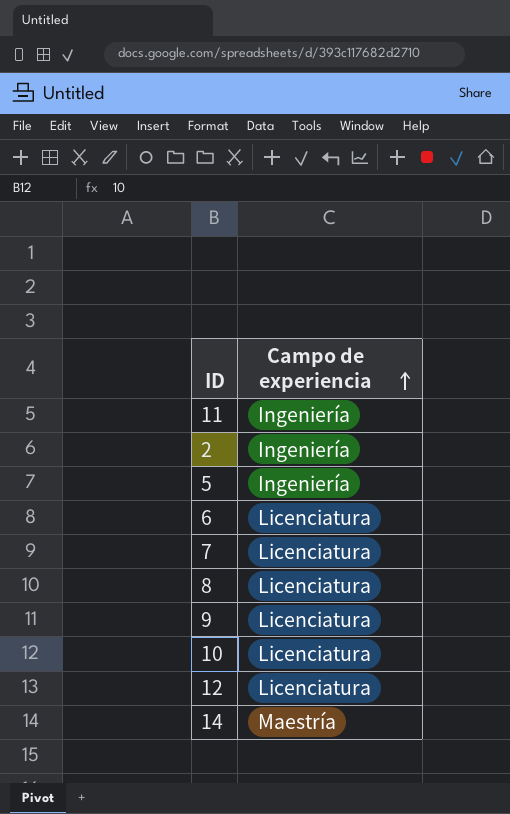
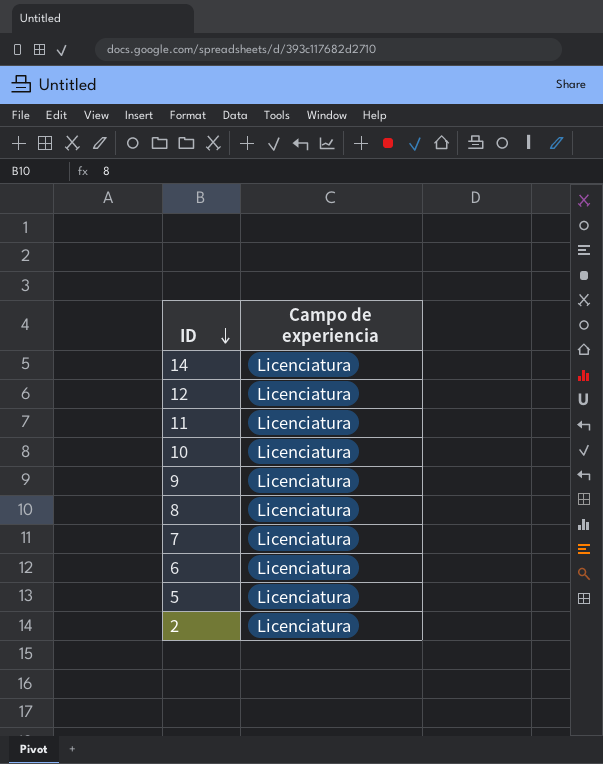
row order: Campo de experiencia ascending -> ID descending
14 | Campo de experiencia: Maestría -> Licenciatura
11 | Campo de experiencia: Ingeniería -> Licenciatura
5 | Campo de experiencia: Ingeniería -> Licenciatura
2 | Campo de experiencia: Ingeniería -> Licenciatura

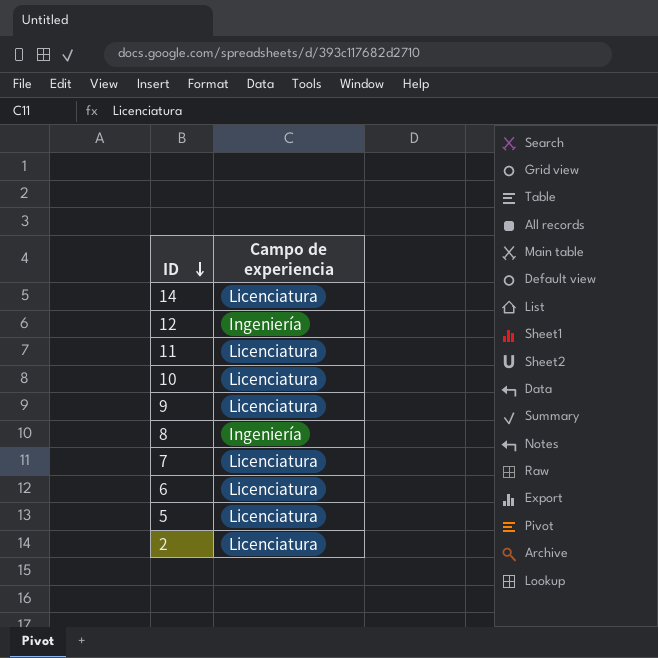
12 | Campo de experiencia: Licenciatura -> Ingeniería
8 | Campo de experiencia: Licenciatura -> Ingeniería

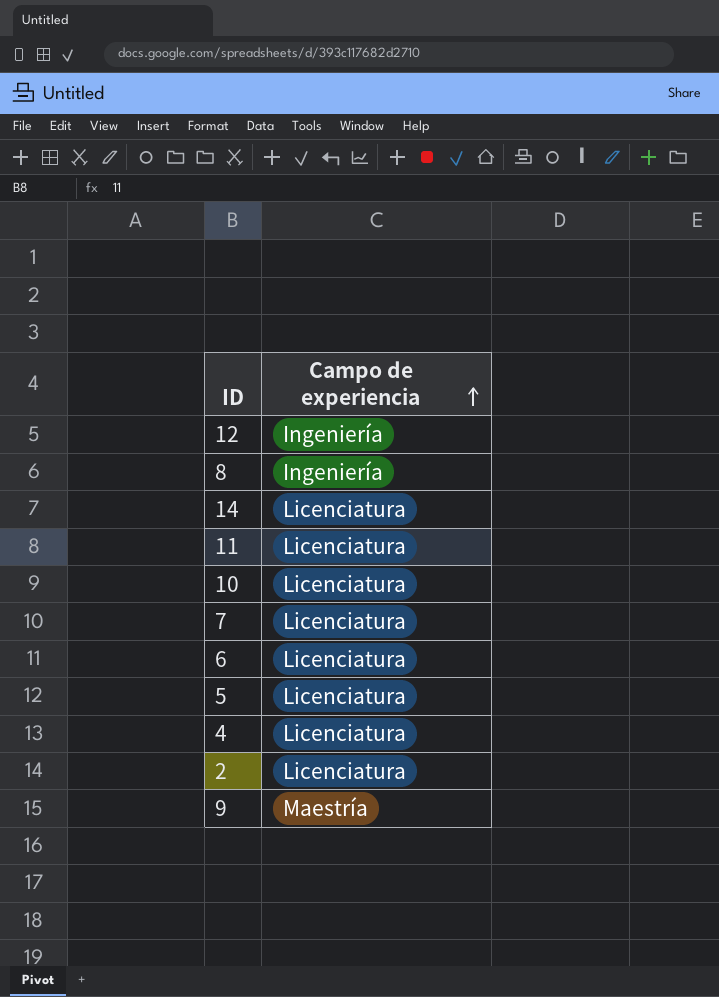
row order: ID descending -> Campo de experiencia ascending
row 4: none -> Licenciatura
9 | Campo de experiencia: Licenciatura -> Maestría

